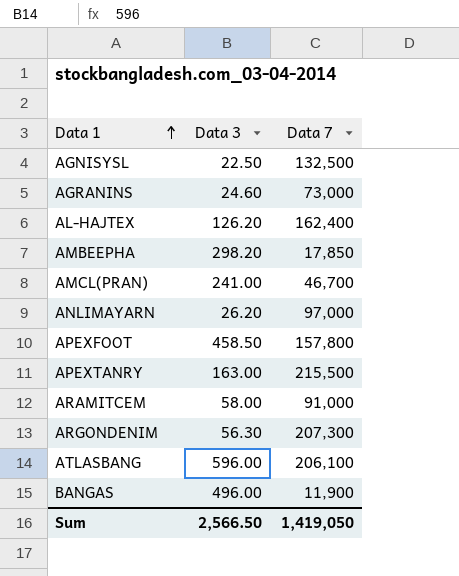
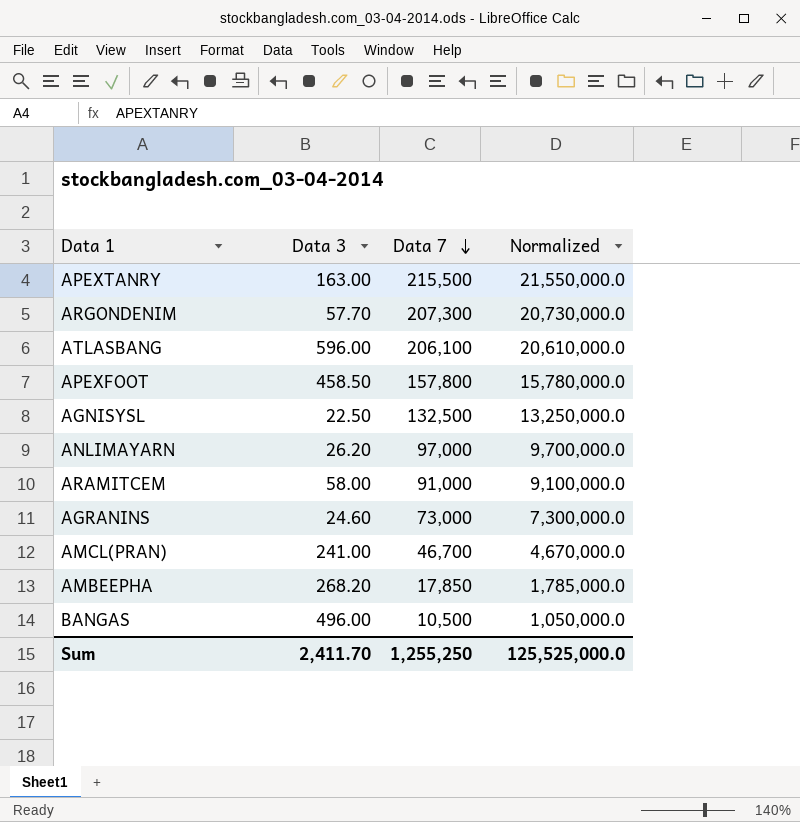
row order: Data 1 ascending -> Data 7 descending
column Normalized | formula: none -> [Data 7] * 100
row AL-HAJTEX: 126.20 | 162,400 -> none
ARGONDENIM | Data 3: 56.30 -> 57.70
AMBEEPHA | Data 3: 298.20 -> 268.20
BANGAS | Data 7: 11,900 -> 10,500
Sum | Data 3: 2,566.50 -> 2,411.70
Sum | Data 7: 1,419,050 -> 1,255,250

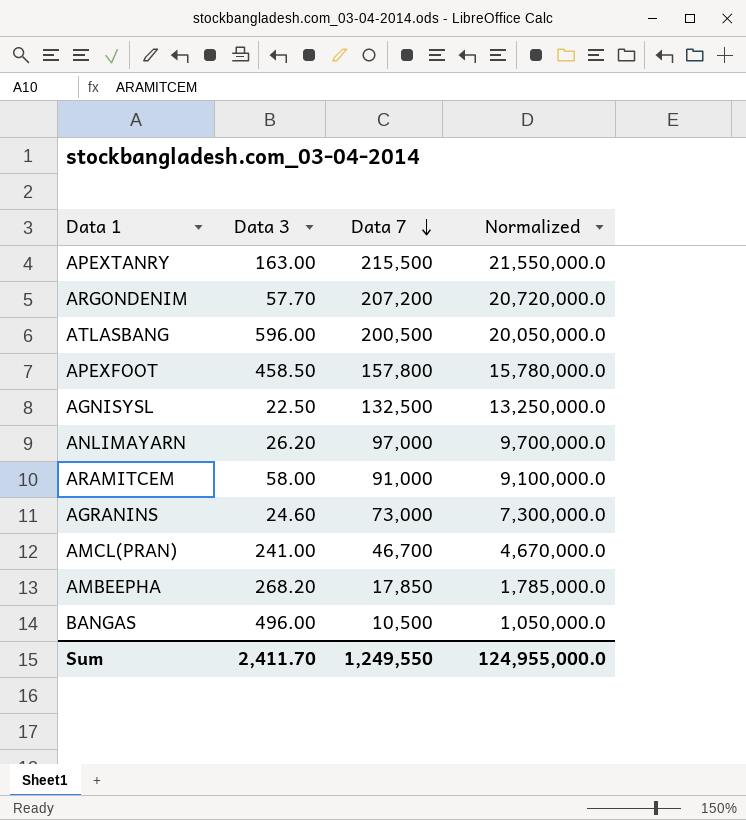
ARGONDENIM | Data 7: 207,300 -> 207,200
ARGONDENIM | Normalized: 20,730,000.0 -> 20,720,000.0
ATLASBANG | Data 7: 206,100 -> 200,500
ATLASBANG | Normalized: 20,610,000.0 -> 20,050,000.0
Sum | Data 7: 1,255,250 -> 1,249,550
Sum | Normalized: 125,525,000.0 -> 124,955,000.0

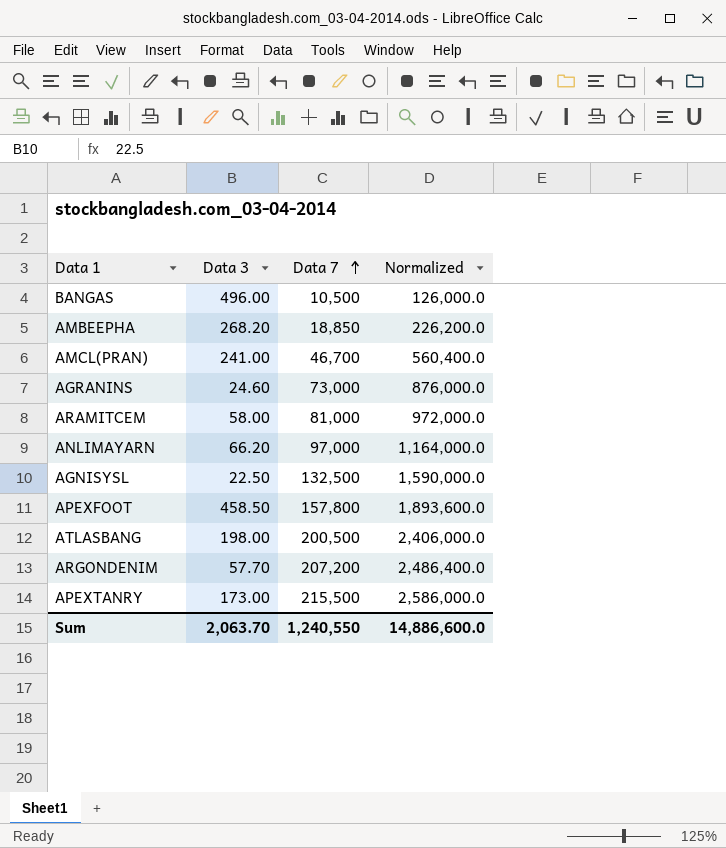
row order: Data 7 descending -> Data 7 ascending
column Normalized | formula: [Data 7] * 100 -> [Data 7] * 12
AMBEEPHA | Data 7: 17,850 -> 18,850
ARAMITCEM | Data 7: 91,000 -> 81,000
ANLIMAYARN | Data 3: 26.20 -> 66.20
ATLASBANG | Data 3: 596.00 -> 198.00
APEXTANRY | Data 3: 163.00 -> 173.00
Sum | Data 3: 2,411.70 -> 2,063.70
Sum | Data 7: 1,249,550 -> 1,240,550
Sum | Normalized: 124,955,000.0 -> 14,886,600.0

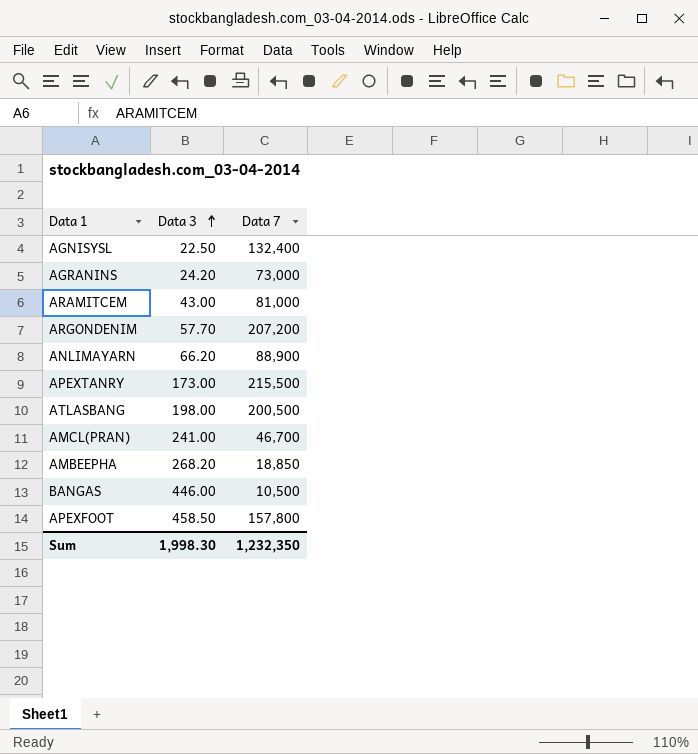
row order: Data 7 ascending -> Data 3 ascending
column Normalized | formula: [Data 7] * 12 -> none
AGNISYSL | Data 7: 132,500 -> 132,400
AGRANINS | Data 3: 24.60 -> 24.20
ARAMITCEM | Data 3: 58.00 -> 43.00
ANLIMAYARN | Data 7: 97,000 -> 88,900
BANGAS | Data 3: 496.00 -> 446.00
Sum | Data 3: 2,063.70 -> 1,998.30
Sum | Data 7: 1,240,550 -> 1,232,350

